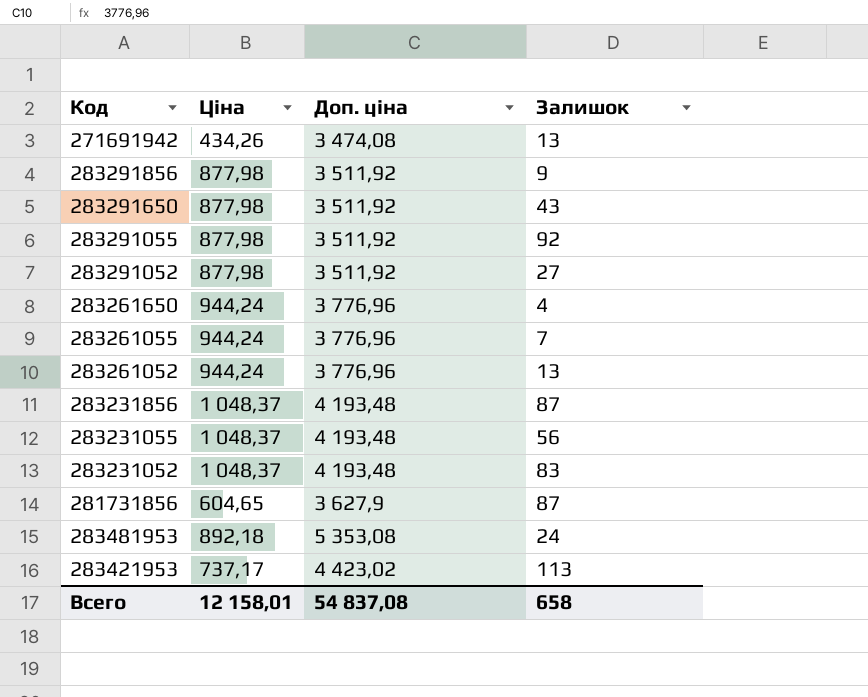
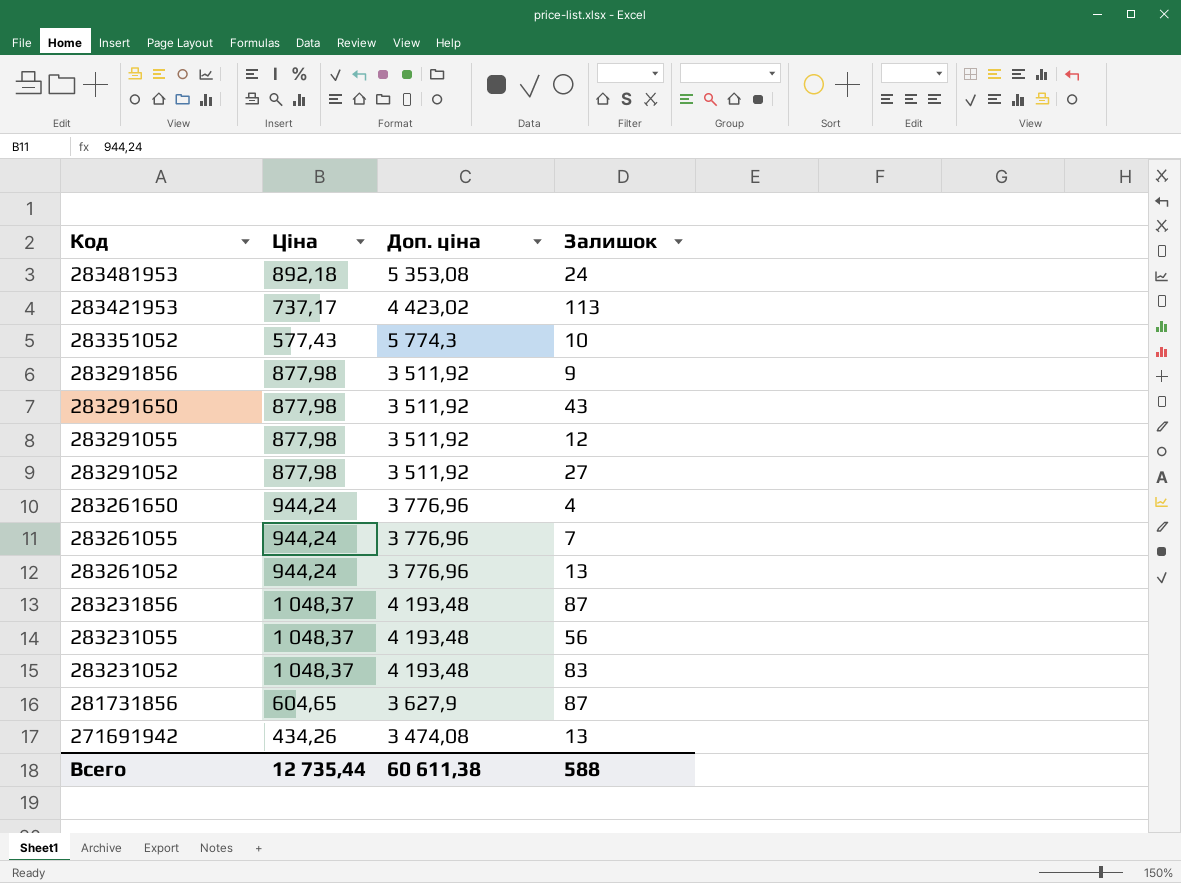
row order: none -> Код descending
row 283351052: none -> 577,43 | 5 774,3 | 10
283291055 | Залишок: 92 -> 12
Всего | Ціна: 12 158,01 -> 12 735,44
Всего | Доп. ціна: 54 837,08 -> 60 611,38
Всего | Залишок: 658 -> 588

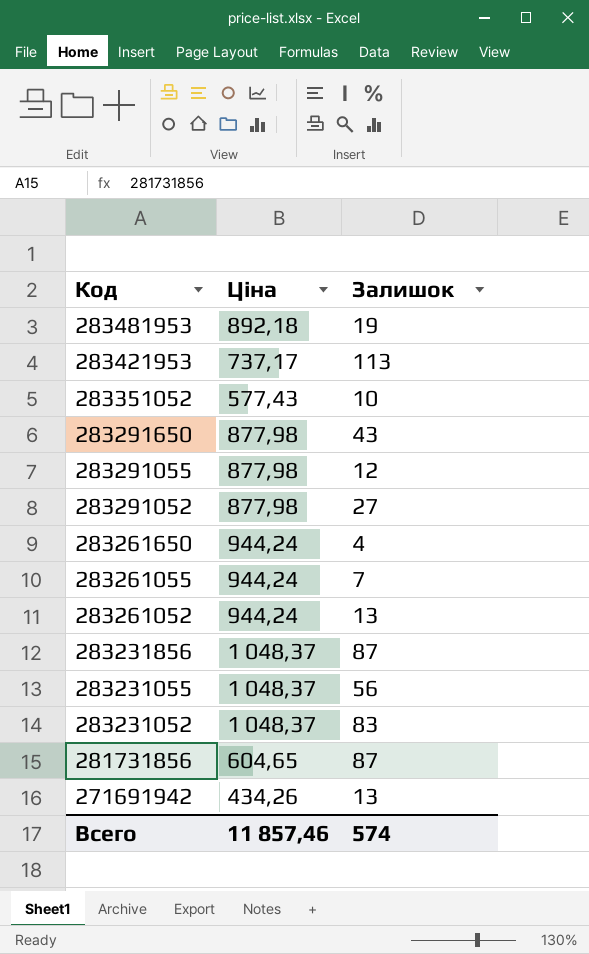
column Доп. ціна | position: 3 -> none
row 283291856: 877,98 | 3 511,92 | 9 -> none
283481953 | Залишок: 24 -> 19
Всего | Ціна: 12 735,44 -> 11 857,46
Всего | Залишок: 588 -> 574

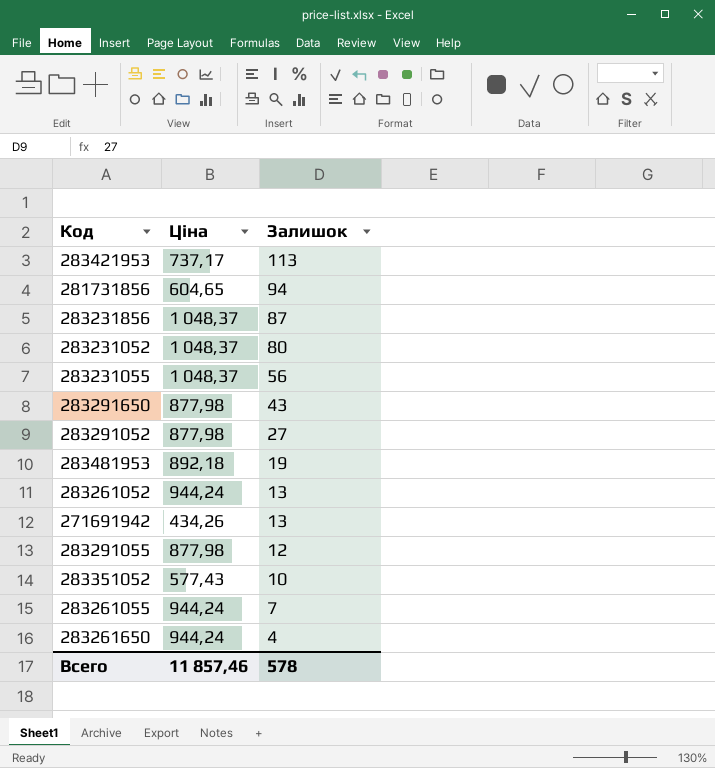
row order: Код descending -> Залишок descending
281731856 | Залишок: 87 -> 94
283231052 | Залишок: 83 -> 80
Всего | Залишок: 574 -> 578

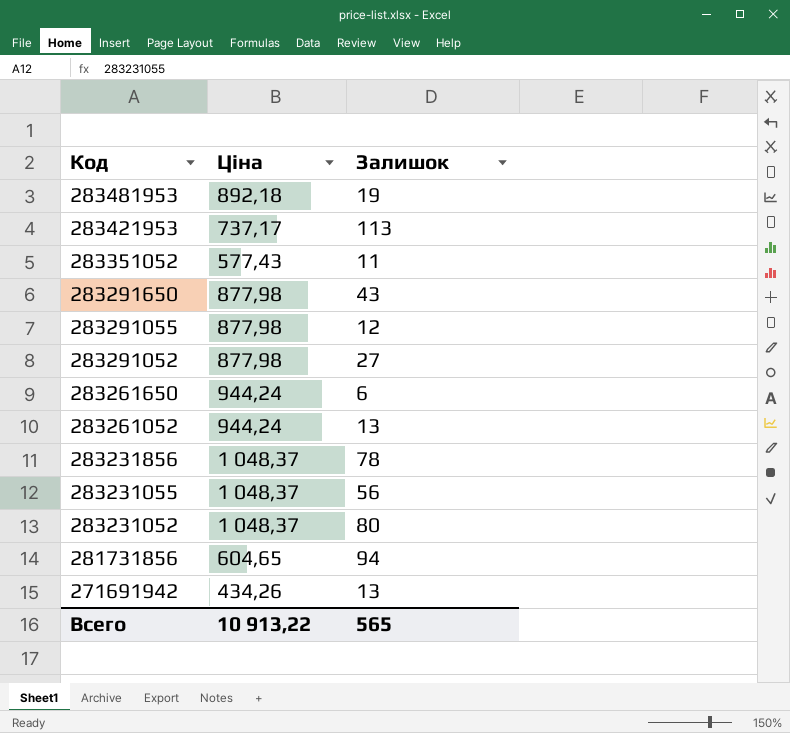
row order: Залишок descending -> Код descending
row 283261055: 944,24 | 7 -> none
283351052 | Залишок: 10 -> 11
283261650 | Залишок: 4 -> 6
283231856 | Залишок: 87 -> 78
Всего | Ціна: 11 857,46 -> 10 913,22
Всего | Залишок: 578 -> 565

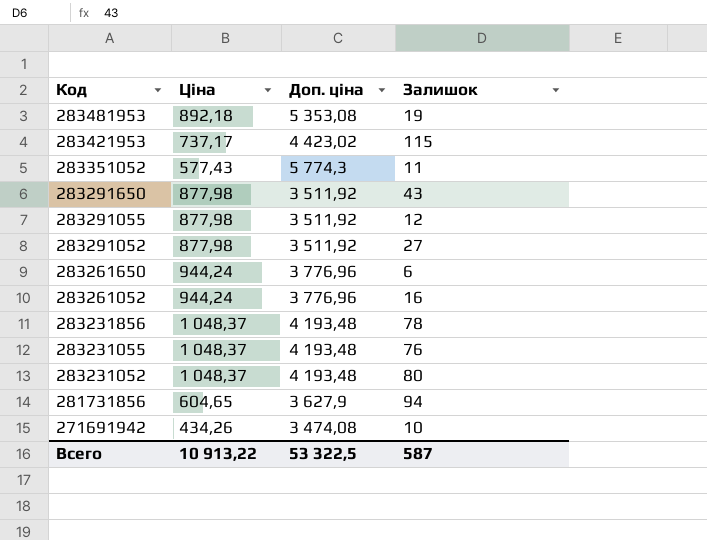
column Доп. ціна | position: none -> 3
283421953 | Залишок: 113 -> 115
283261052 | Залишок: 13 -> 16
283231055 | Залишок: 56 -> 76
271691942 | Залишок: 13 -> 10
Всего | Залишок: 565 -> 587

